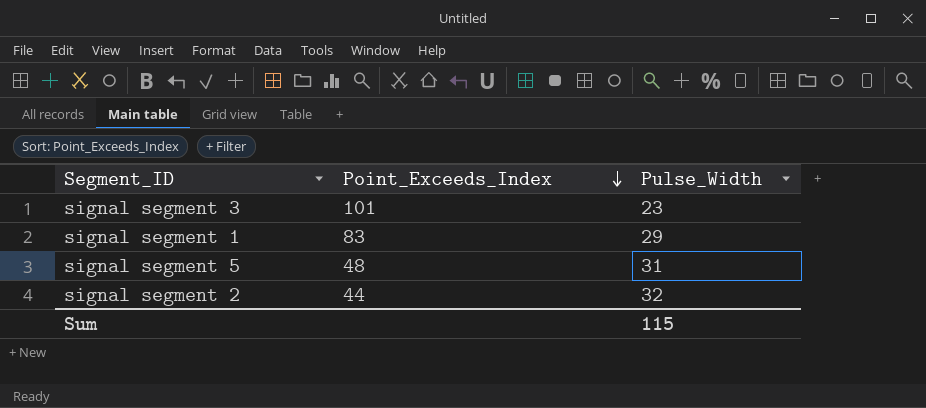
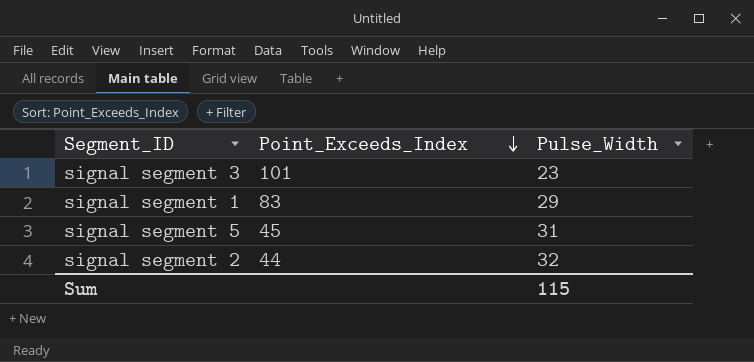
signal segment 5 | Point_Exceeds_Index: 48 -> 45

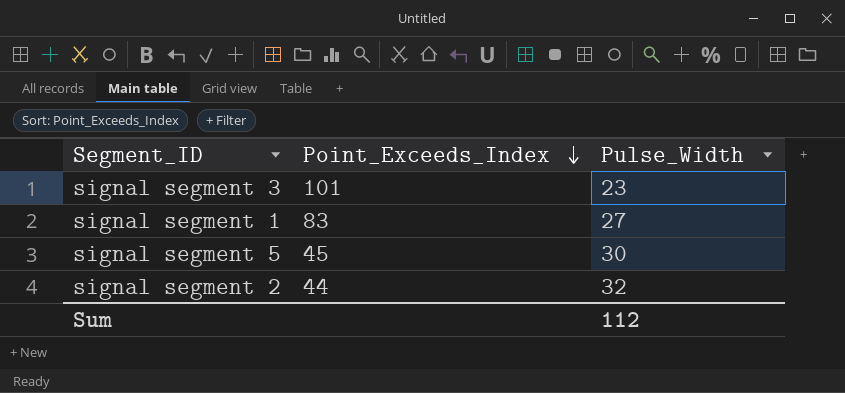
signal segment 1 | Pulse_Width: 29 -> 27
signal segment 5 | Pulse_Width: 31 -> 30
Sum | Pulse_Width: 115 -> 112

